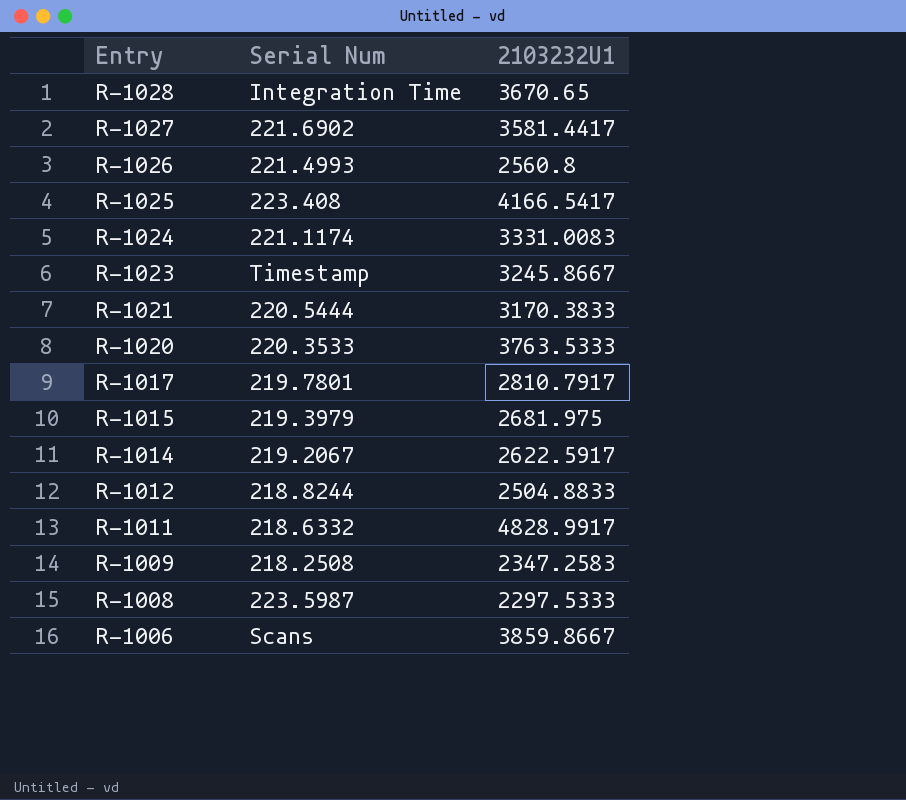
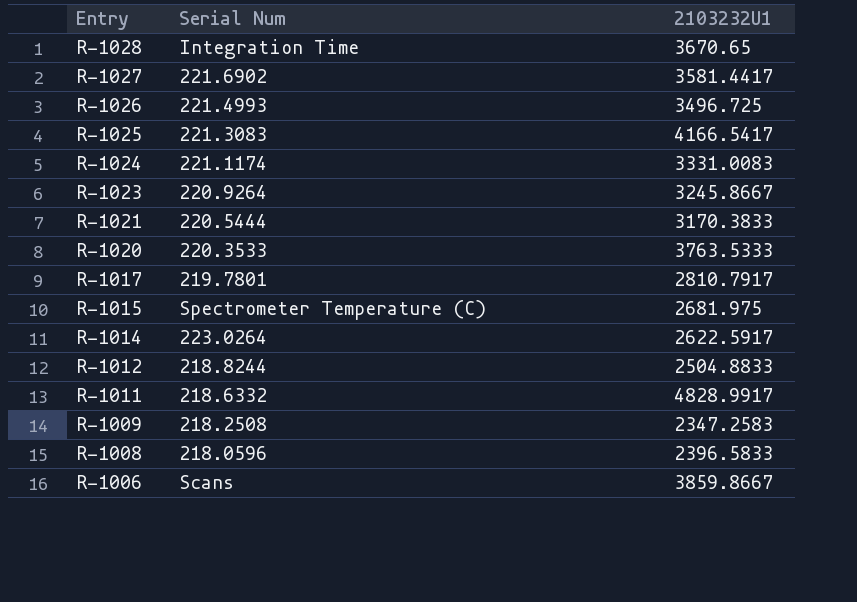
R-1026 | 2103232U1: 2560.8 -> 3496.725
R-1025 | Serial Num: 223.408 -> 221.3083
R-1023 | Serial Num: Timestamp -> 220.9264
R-1015 | Serial Num: 219.3979 -> Spectrometer Temperature (C)
R-1014 | Serial Num: 219.2067 -> 223.0264
R-1008 | Serial Num: 223.5987 -> 218.0596
R-1008 | 2103232U1: 2297.5333 -> 2396.5833

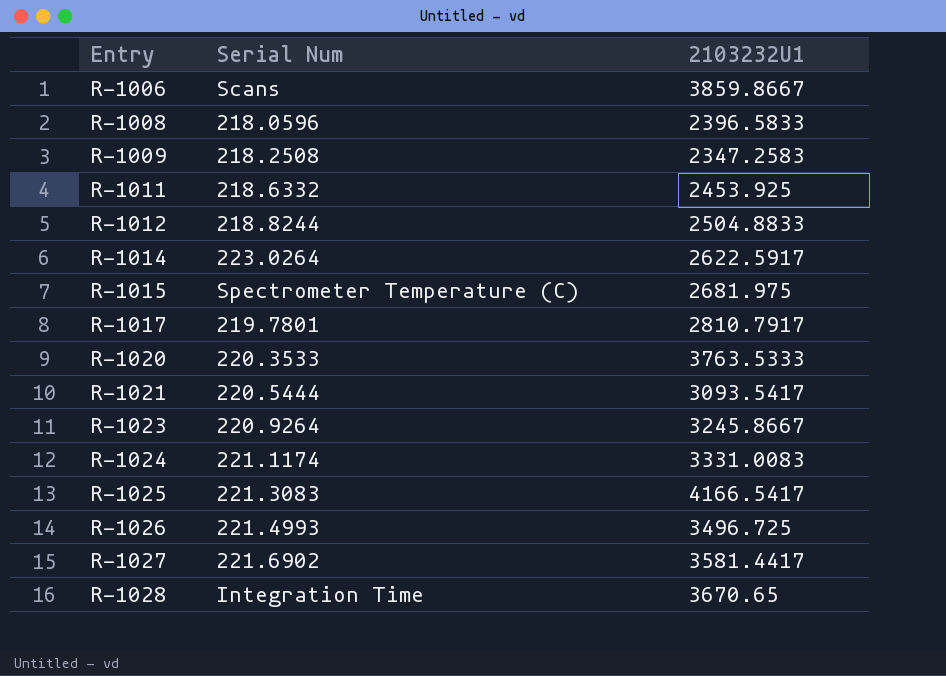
row order: Entry descending -> Entry ascending
R-1011 | 2103232U1: 4828.9917 -> 2453.925
R-1021 | 2103232U1: 3170.3833 -> 3093.5417

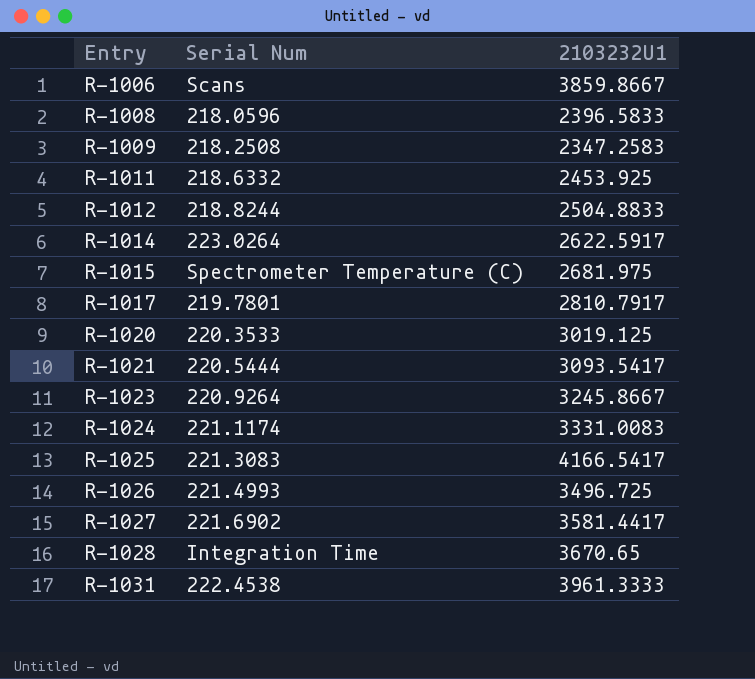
R-1020 | 2103232U1: 3763.5333 -> 3019.125
row R-1031: none -> 222.4538 | 3961.3333

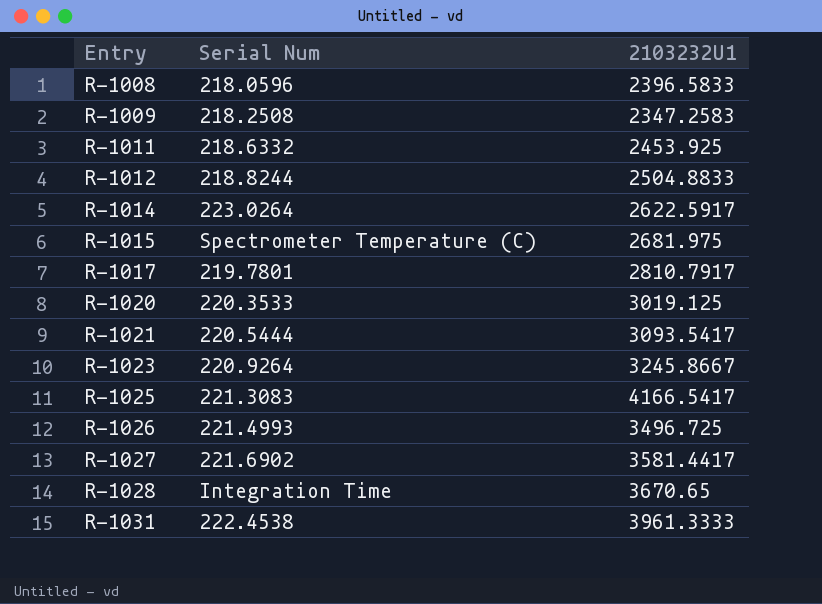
row R-1006: Scans | 3859.8667 -> none
row R-1024: 221.1174 | 3331.0083 -> none

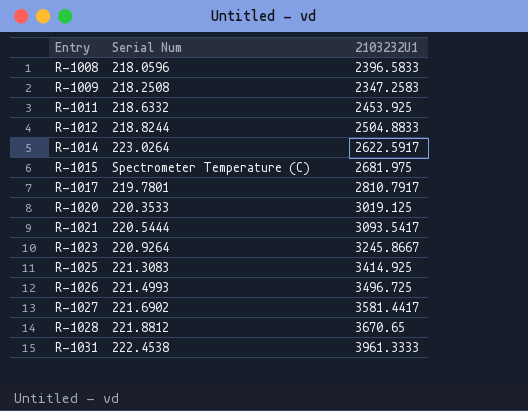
R-1025 | 2103232U1: 4166.5417 -> 3414.925
R-1028 | Serial Num: Integration Time -> 221.8812

